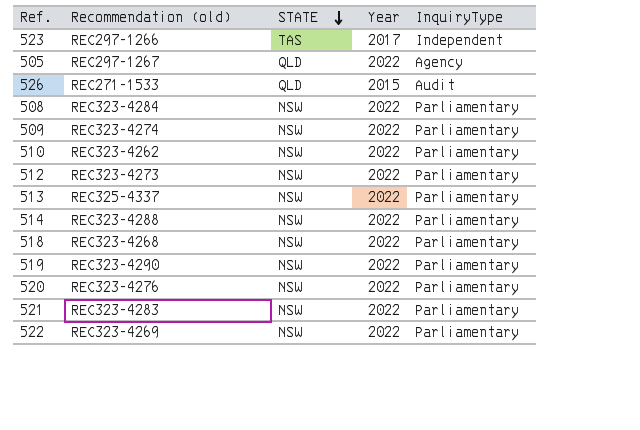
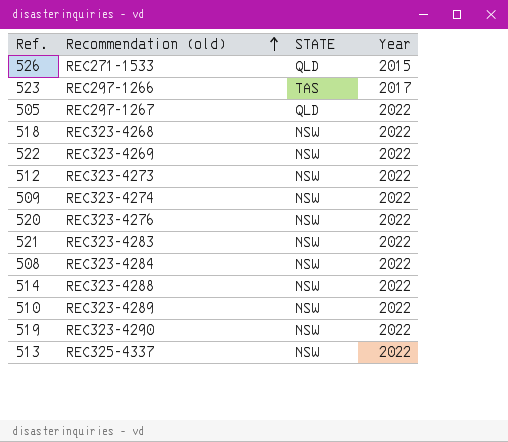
row order: STATE descending -> Recommendation (old) ascending
column InquiryType | position: 5 -> none
510 | Recommendation (old): REC323-4262 -> REC323-4289

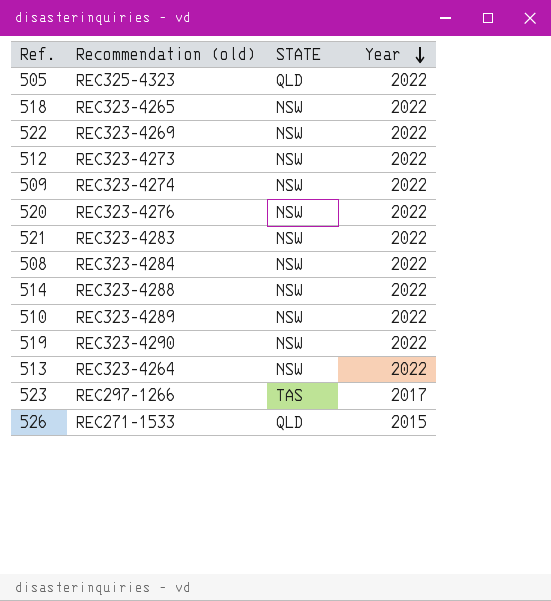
row order: Recommendation (old) ascending -> Year descending
505 | Recommendation (old): REC297-1267 -> REC325-4323
518 | Recommendation (old): REC323-4268 -> REC323-4265
513 | Recommendation (old): REC325-4337 -> REC323-4264

